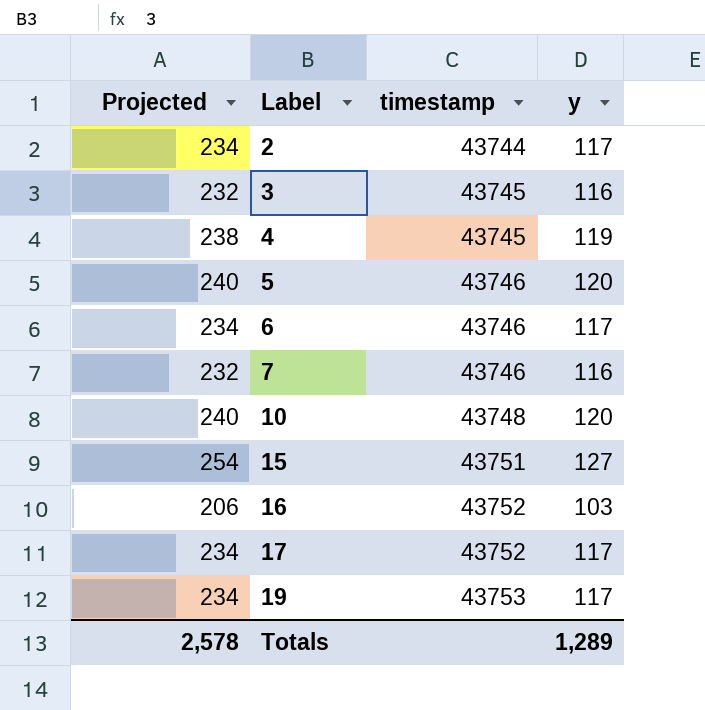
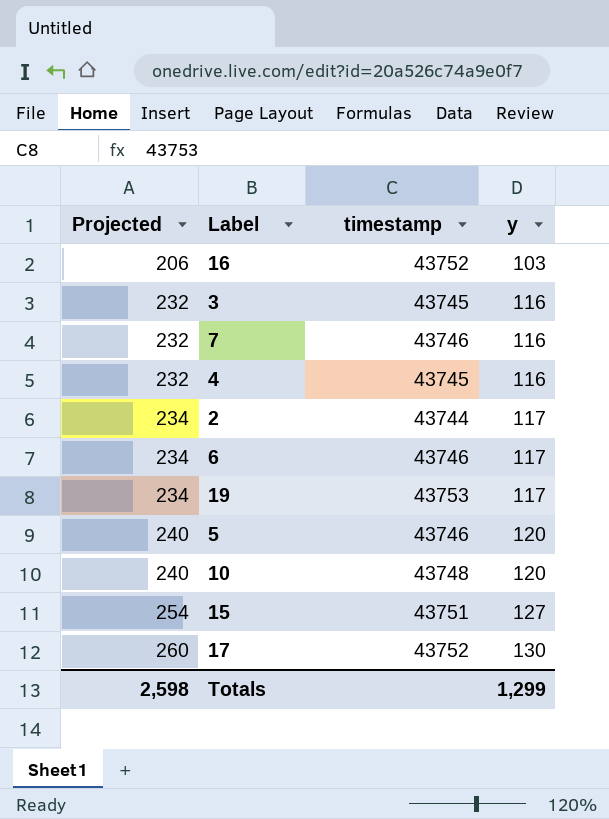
row order: Label ascending -> Projected ascending
4 | Projected: 238 -> 232
4 | y: 119 -> 116
17 | Projected: 234 -> 260
17 | y: 117 -> 130
Totals | Projected: 2,578 -> 2,598
Totals | y: 1,289 -> 1,299

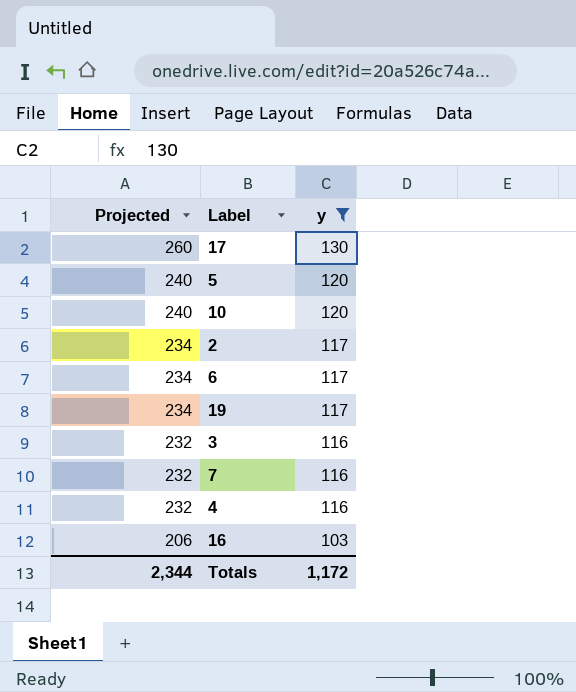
filter: none -> y != 127
row order: Projected ascending -> Projected descending
column timestamp | position: 3 -> none
Totals | Projected: 2,598 -> 2,344
Totals | y: 1,299 -> 1,172

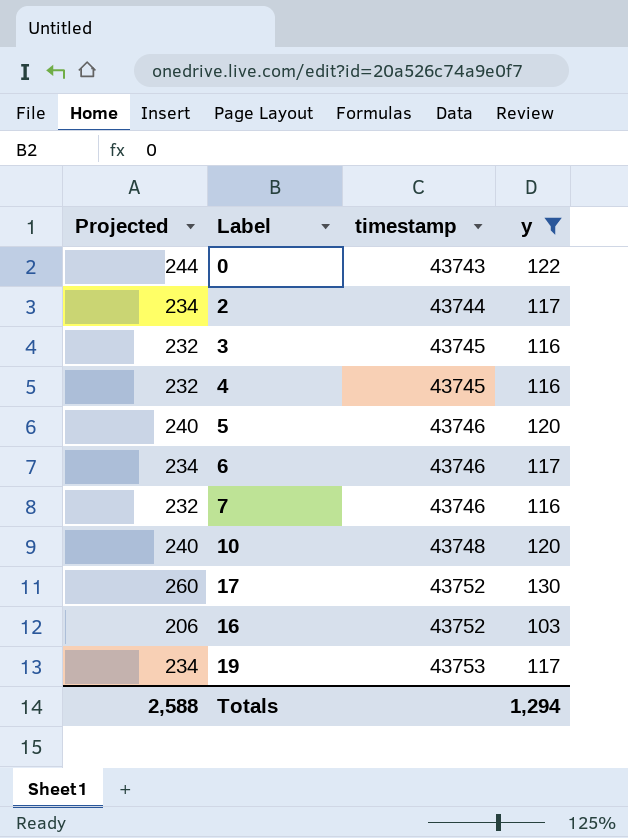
row order: Projected descending -> timestamp ascending
column timestamp | position: none -> 3
row 0: none -> 244 | 43743 | 122
Totals | Projected: 2,344 -> 2,588
Totals | y: 1,172 -> 1,294

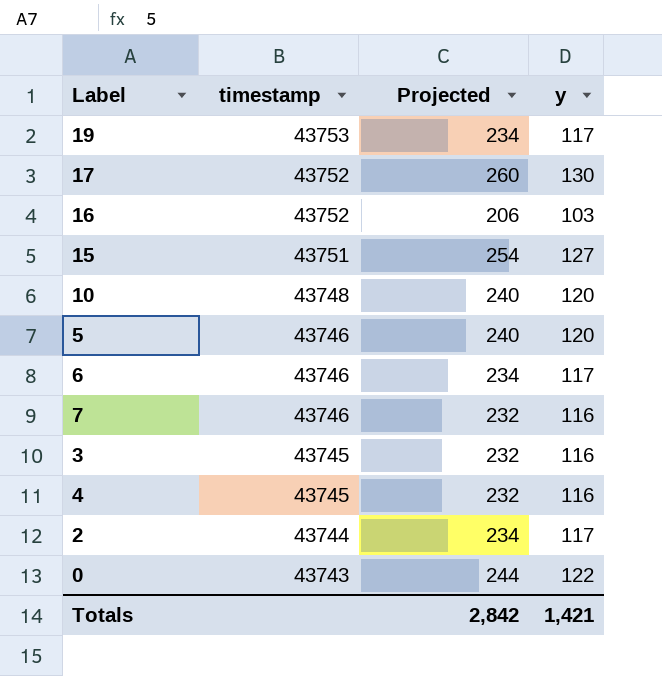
filter: y != 127 -> none
row order: timestamp ascending -> timestamp descending
column Projected | position: 1 -> 3
Totals | Projected: 2,588 -> 2,842
Totals | y: 1,294 -> 1,421

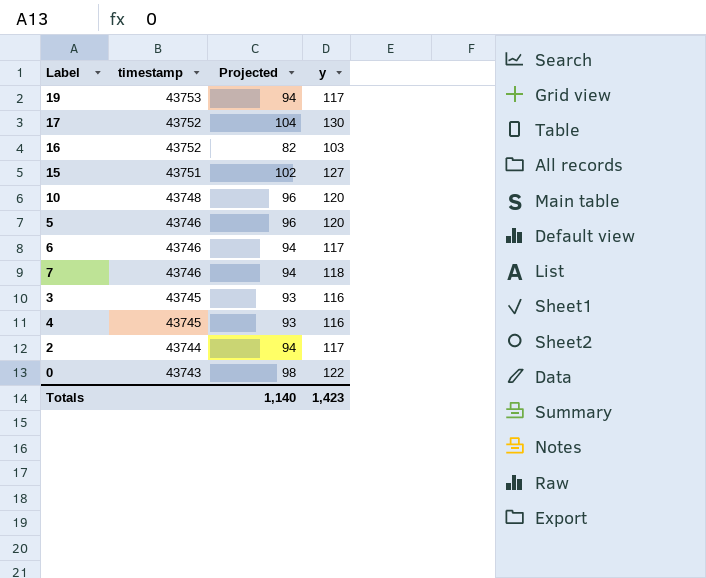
column Projected | formula: [y] * 2 -> [y] * 0.8
7 | y: 116 -> 118
Totals | Projected: 2,842 -> 1,140
Totals | y: 1,421 -> 1,423

